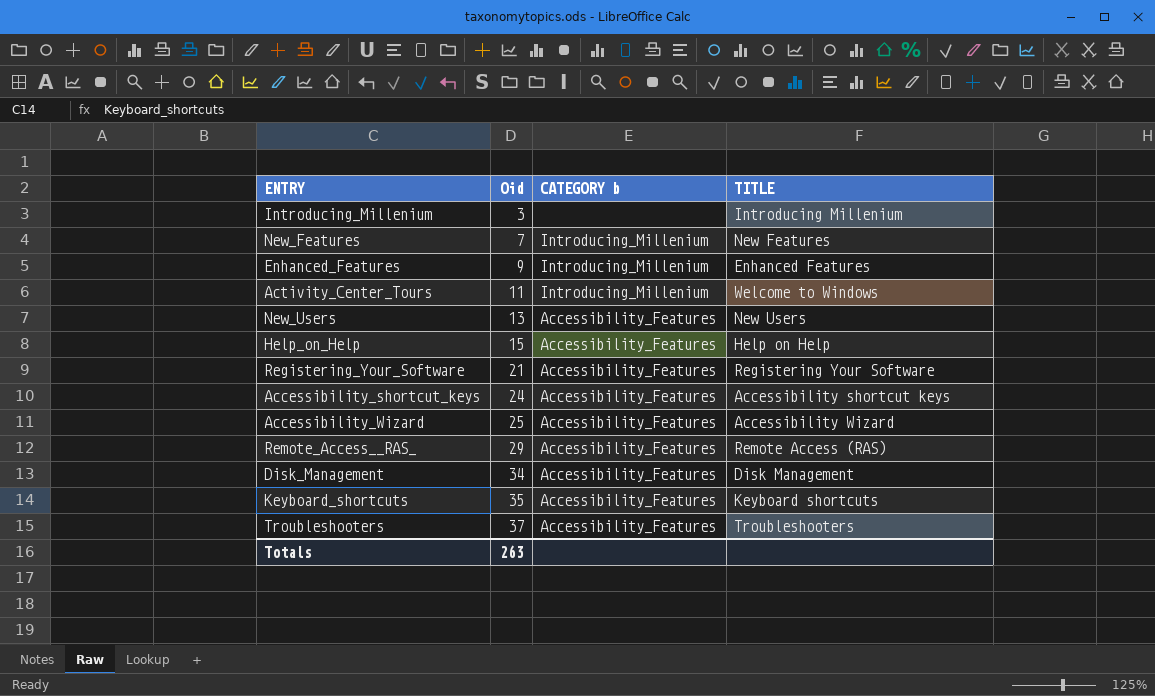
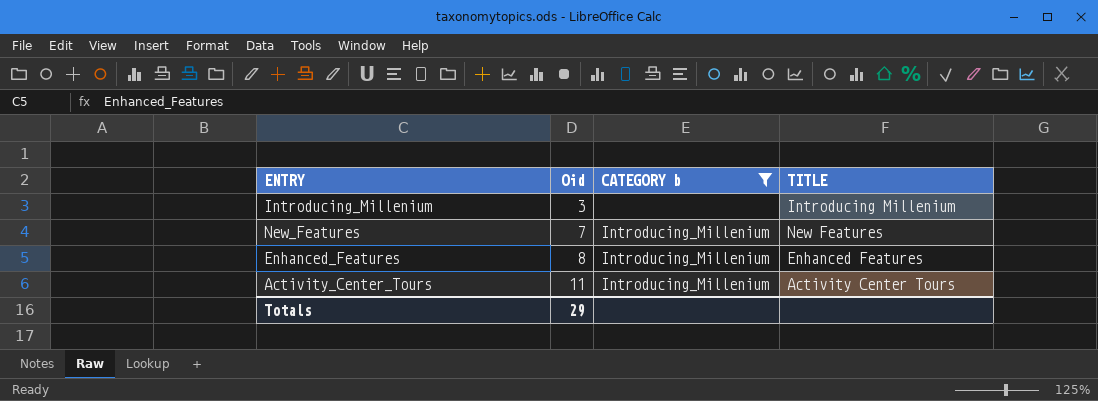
filter: none -> CATEGORY b != Accessibility_Features
Enhanced_Features | Oid: 9 -> 8
Activity_Center_Tours | TITLE: Welcome to Windows -> Activity Center Tours
Totals | Oid: 263 -> 29

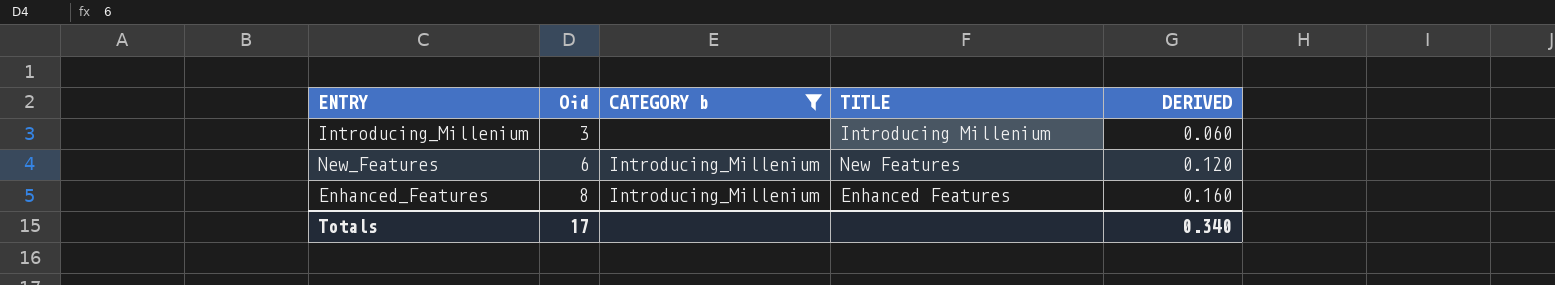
column DERIVED | formula: none -> [Oid] * 0.02
row Activity_Center_Tours: 11 | Introducing_Millenium | Activity Center Tours -> none
New_Features | Oid: 7 -> 6
Totals | Oid: 29 -> 17

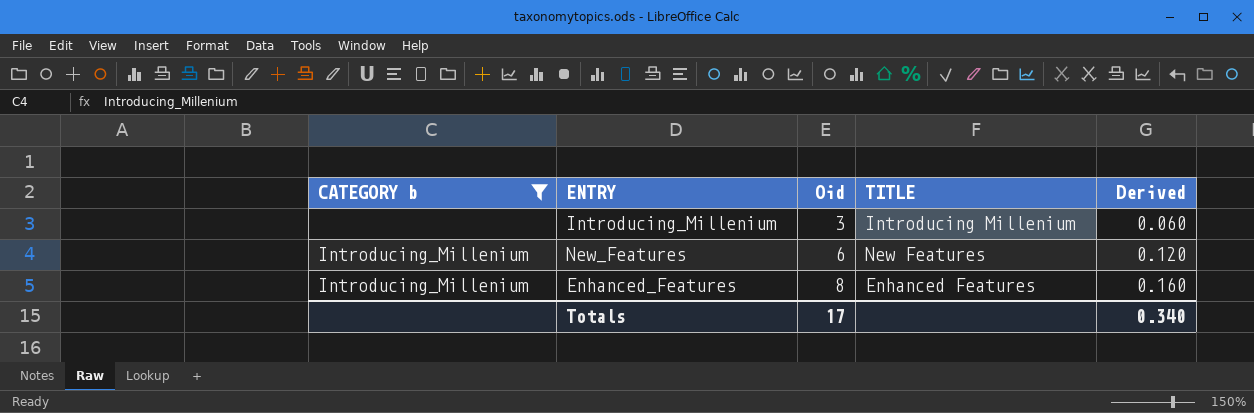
column CATEGORY b | position: 3 -> 1
column name: DERIVED -> Derived

